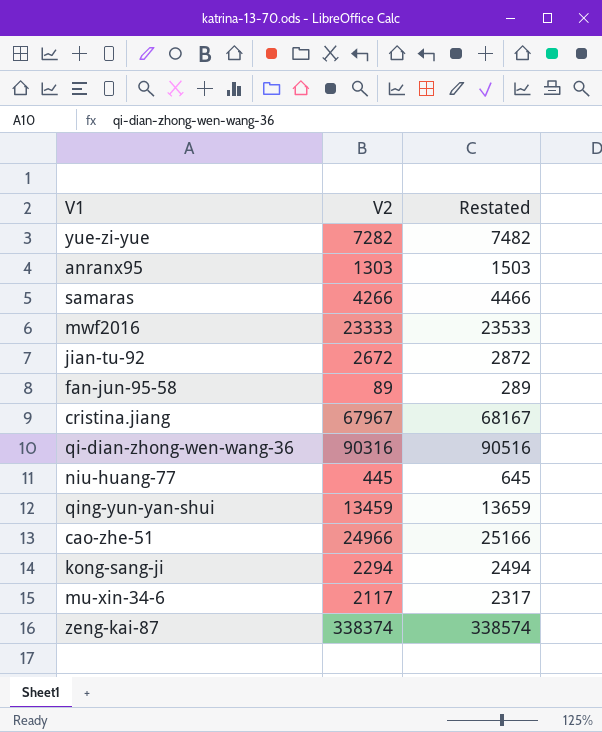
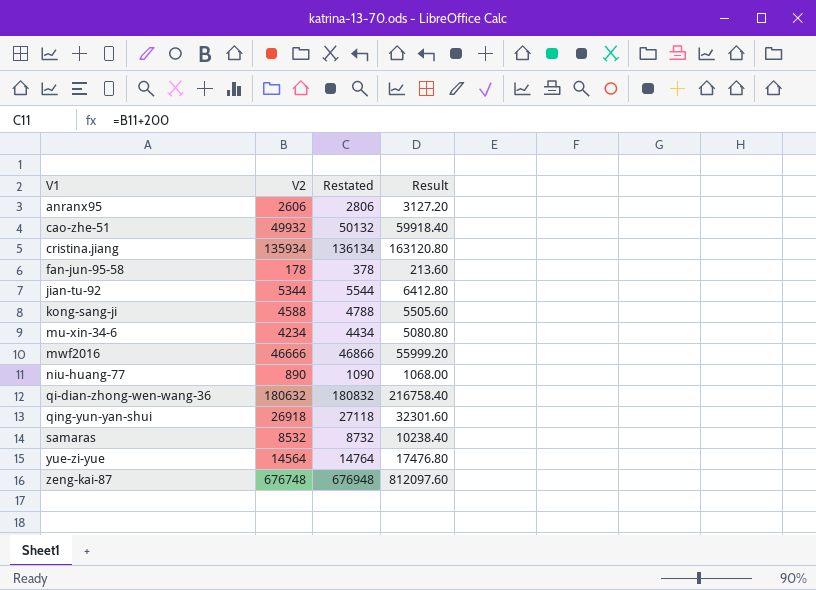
row order: none -> V1 ascending
column Result | formula: none -> [V2] * 1.2
anranx95 | V2: 1303 -> 2606
anranx95 | Restated: 1503 -> 2806
cao-zhe-51 | V2: 24966 -> 49932
cao-zhe-51 | Restated: 25166 -> 50132
cristina.jiang | V2: 67967 -> 135934
cristina.jiang | Restated: 68167 -> 136134
fan-jun-95-58 | V2: 89 -> 178
fan-jun-95-58 | Restated: 289 -> 378
jian-tu-92 | V2: 2672 -> 5344
jian-tu-92 | Restated: 2872 -> 5544
kong-sang-ji | V2: 2294 -> 4588
kong-sang-ji | Restated: 2494 -> 4788
mu-xin-34-6 | V2: 2117 -> 4234
mu-xin-34-6 | Restated: 2317 -> 4434
mwf2016 | V2: 23333 -> 46666
mwf2016 | Restated: 23533 -> 46866
niu-huang-77 | V2: 445 -> 890
niu-huang-77 | Restated: 645 -> 1090
qi-dian-zhong-wen-wang-36 | V2: 90316 -> 180632
qi-dian-zhong-wen-wang-36 | Restated: 90516 -> 180832
qing-yun-yan-shui | V2: 13459 -> 26918
qing-yun-yan-shui | Restated: 13659 -> 27118
samaras | V2: 4266 -> 8532
samaras | Restated: 4466 -> 8732
yue-zi-yue | V2: 7282 -> 14564
yue-zi-yue | Restated: 7482 -> 14764
zeng-kai-87 | V2: 338374 -> 676748
zeng-kai-87 | Restated: 338574 -> 676948

